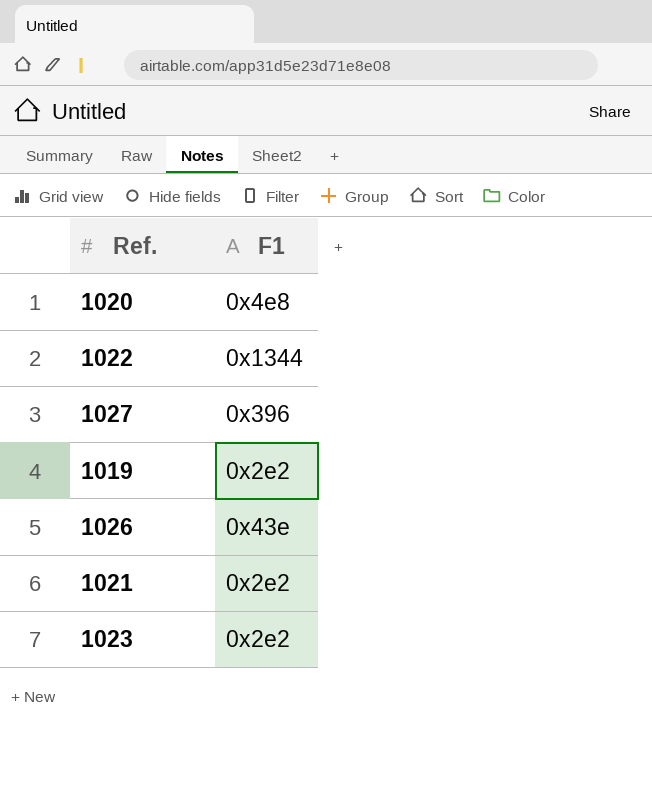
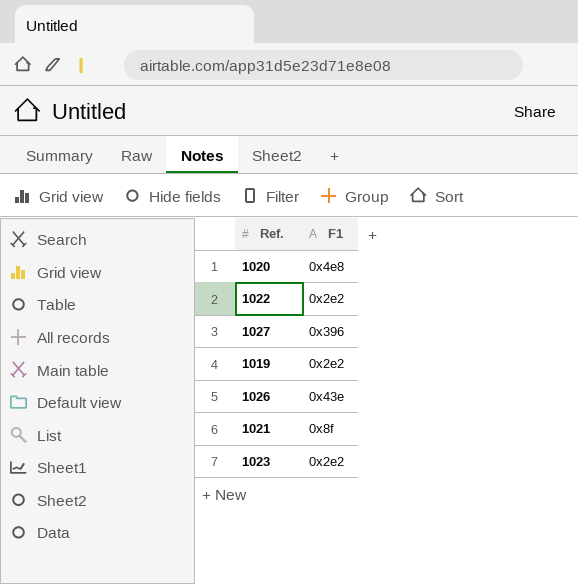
1022 | F1: 0x1344 -> 0x2e2
1021 | F1: 0x2e2 -> 0x8f

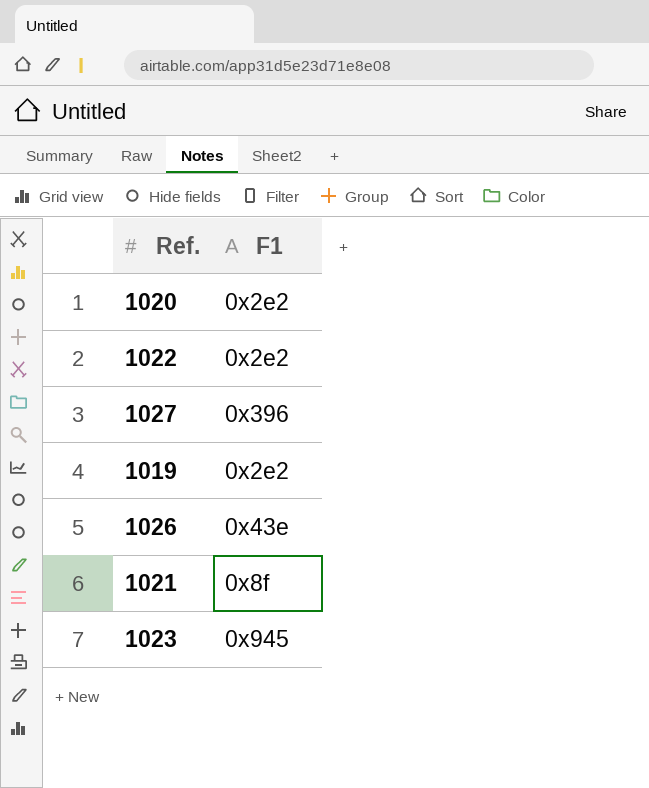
1020 | F1: 0x4e8 -> 0x2e2
1023 | F1: 0x2e2 -> 0x945

